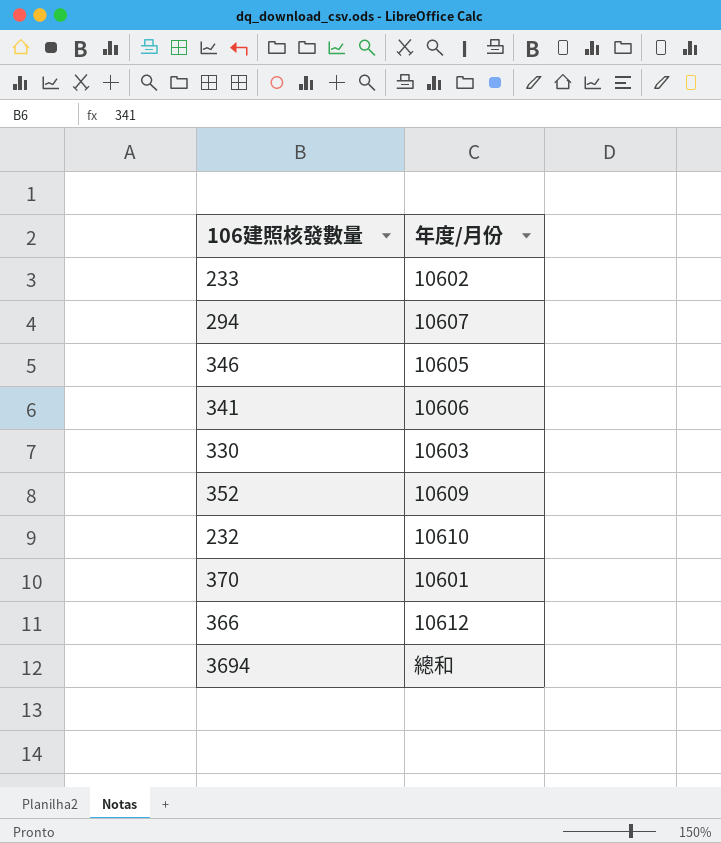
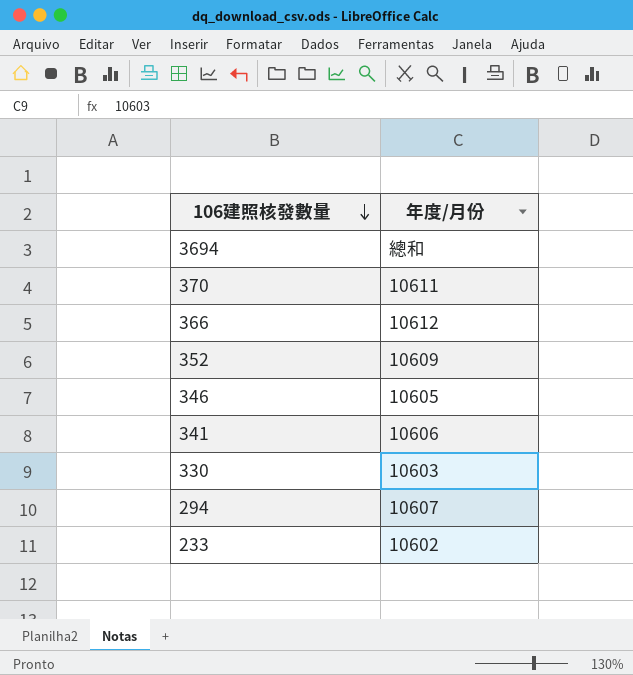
row order: none -> 106建照核發數量 descending
row 232: 10610 -> none
370 | 年度/月份: 10601 -> 10611

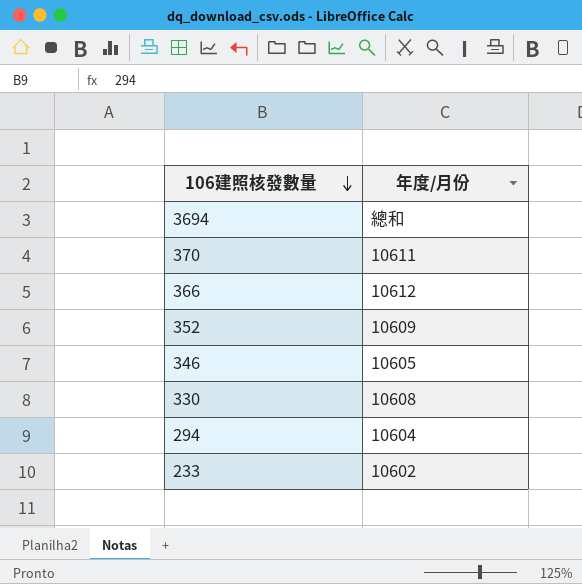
row 341: 10606 -> none
330 | 年度/月份: 10603 -> 10608
294 | 年度/月份: 10607 -> 10604

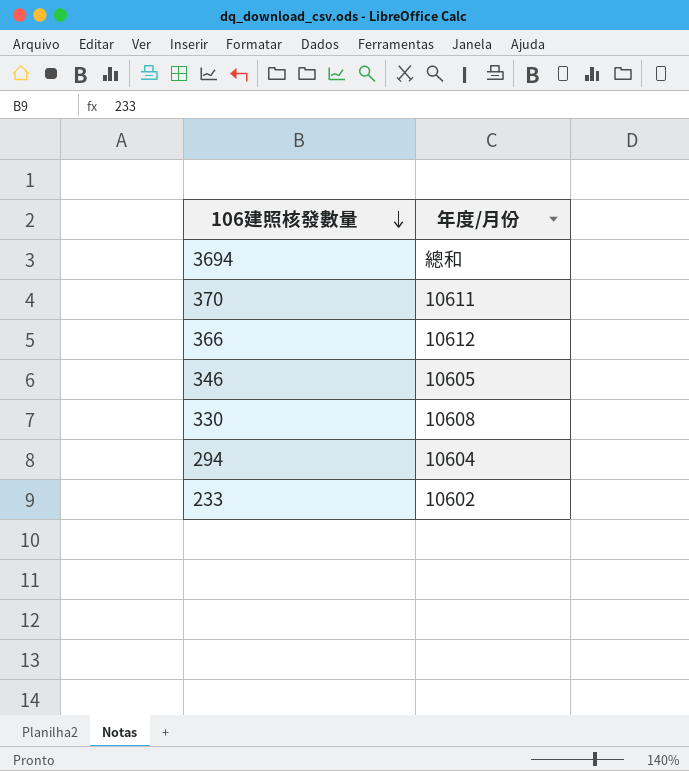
row 352: 10609 -> none

